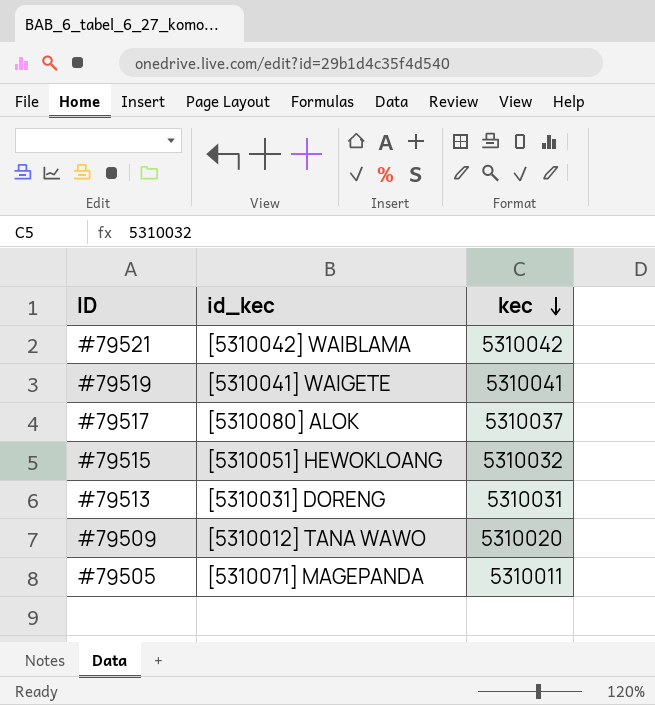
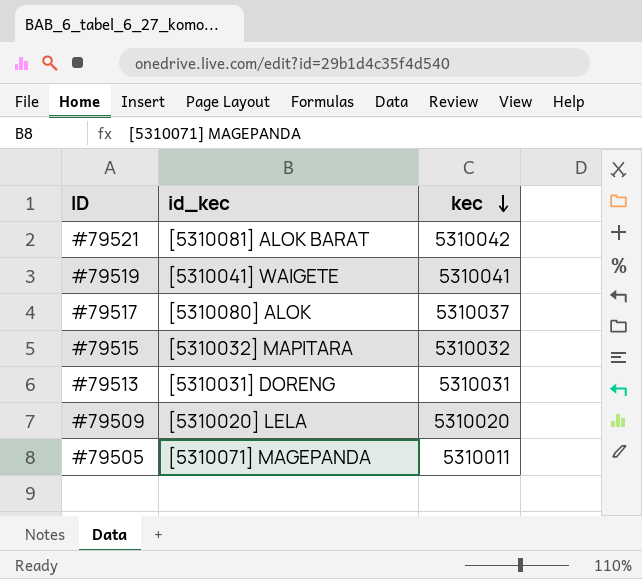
#79521 | id_kec: [5310042] WAIBLAMA -> [5310081] ALOK BARAT
#79515 | id_kec: [5310051] HEWOKLOANG -> [5310032] MAPITARA
#79509 | id_kec: [5310012] TANA WAWO -> [5310020] LELA

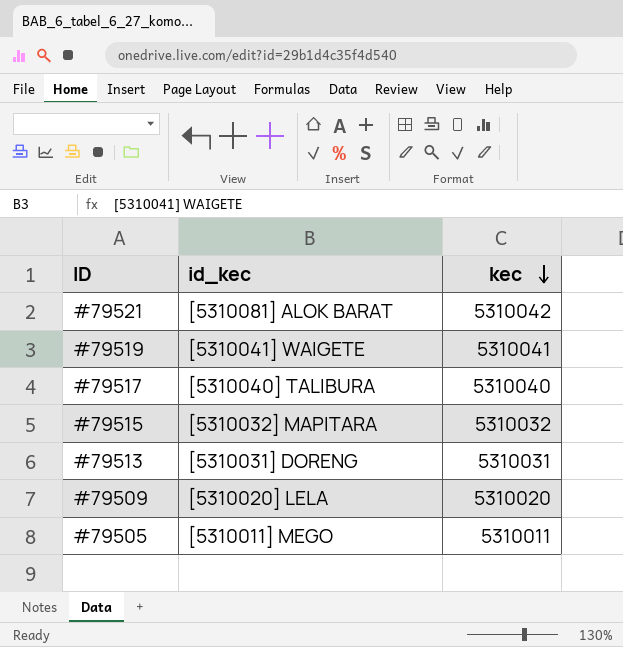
#79517 | id_kec: [5310080] ALOK -> [5310040] TALIBURA
#79517 | kec: 5310037 -> 5310040
#79505 | id_kec: [5310071] MAGEPANDA -> [5310011] MEGO

